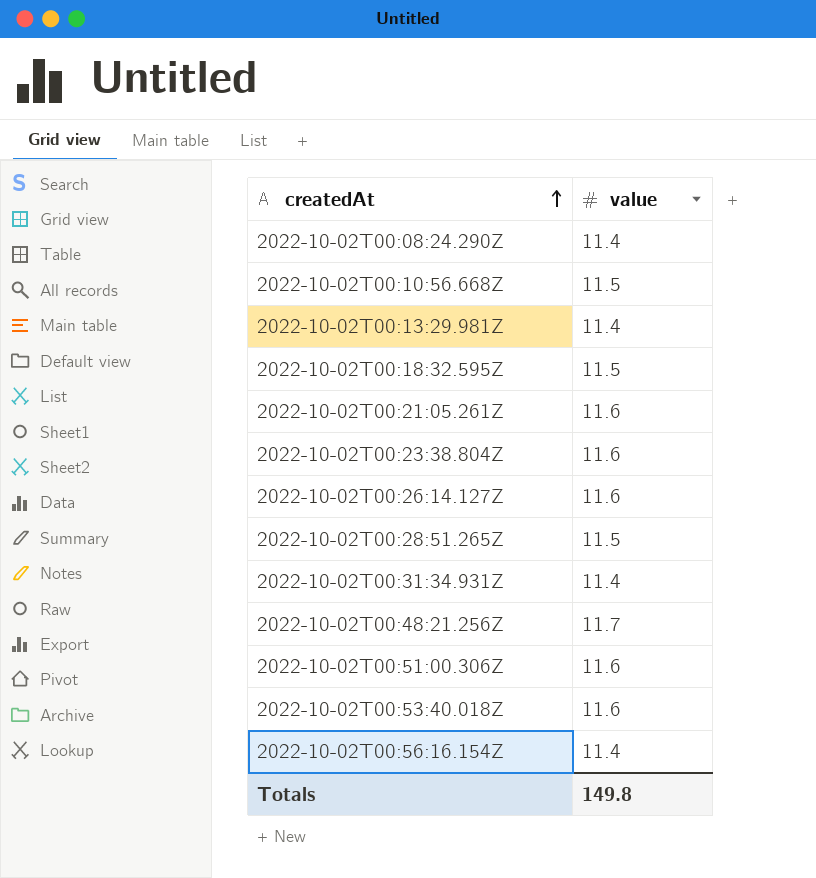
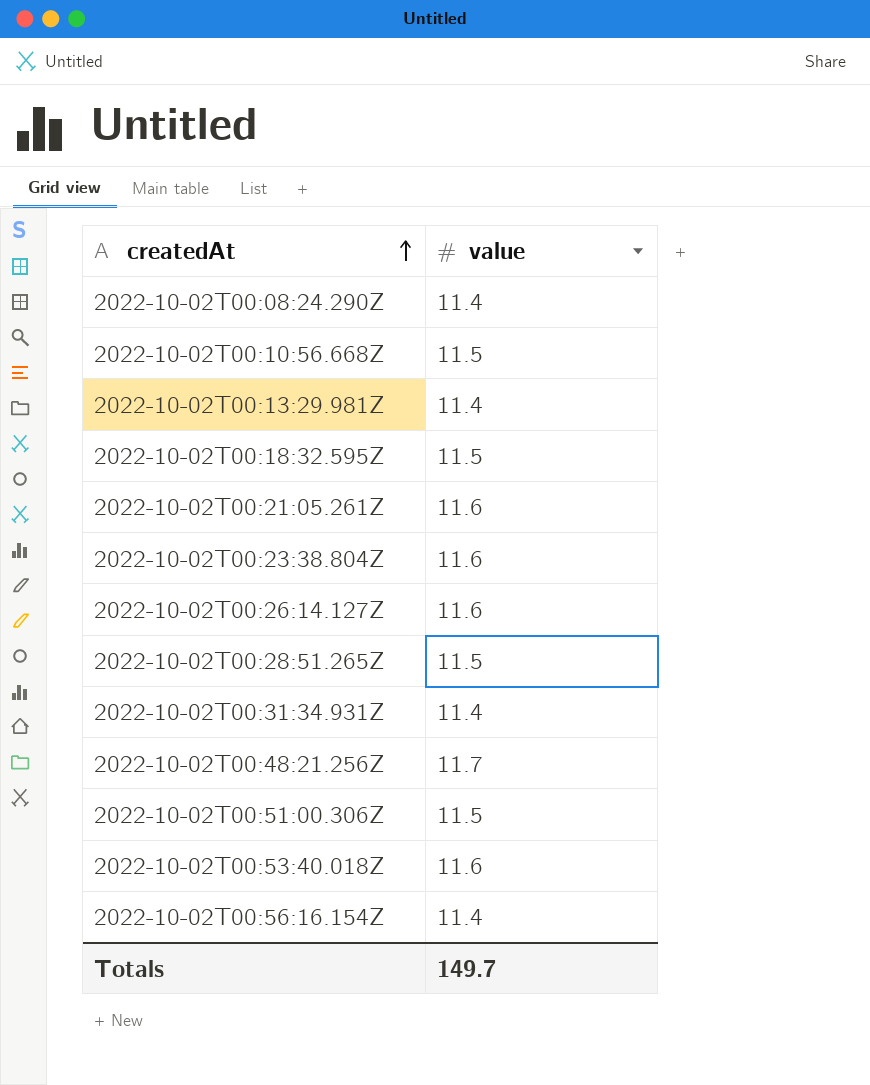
2022-10-02T00:51:00.306Z | value: 11.6 -> 11.5
Totals | value: 149.8 -> 149.7

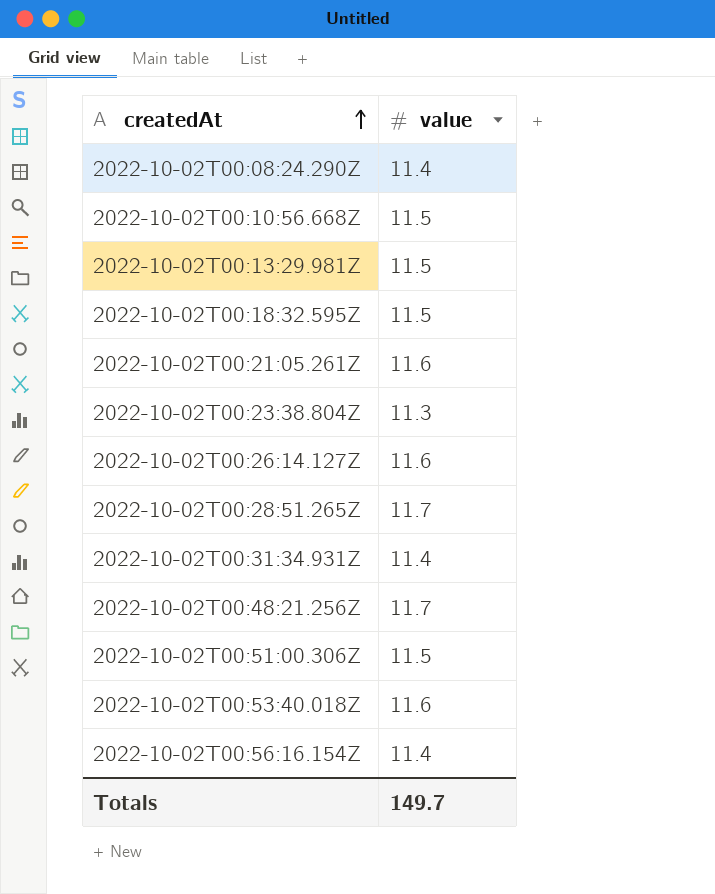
2022-10-02T00:13:29.981Z | value: 11.4 -> 11.5
2022-10-02T00:23:38.804Z | value: 11.6 -> 11.3
2022-10-02T00:28:51.265Z | value: 11.5 -> 11.7

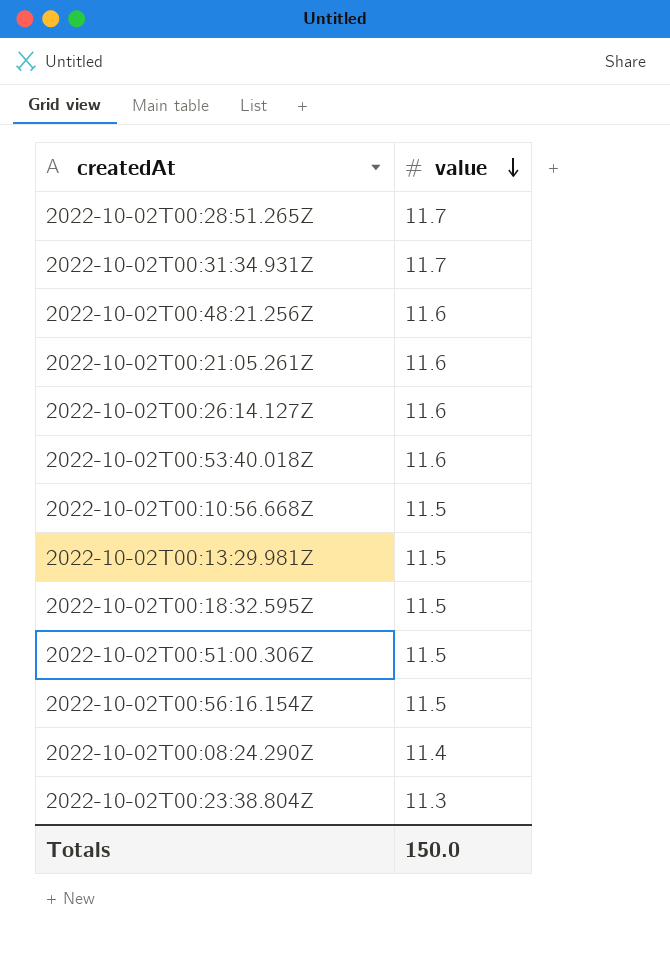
row order: createdAt ascending -> value descending
2022-10-02T00:31:34.931Z | value: 11.4 -> 11.7
2022-10-02T00:48:21.256Z | value: 11.7 -> 11.6
2022-10-02T00:56:16.154Z | value: 11.4 -> 11.5
Totals | value: 149.7 -> 150.0

